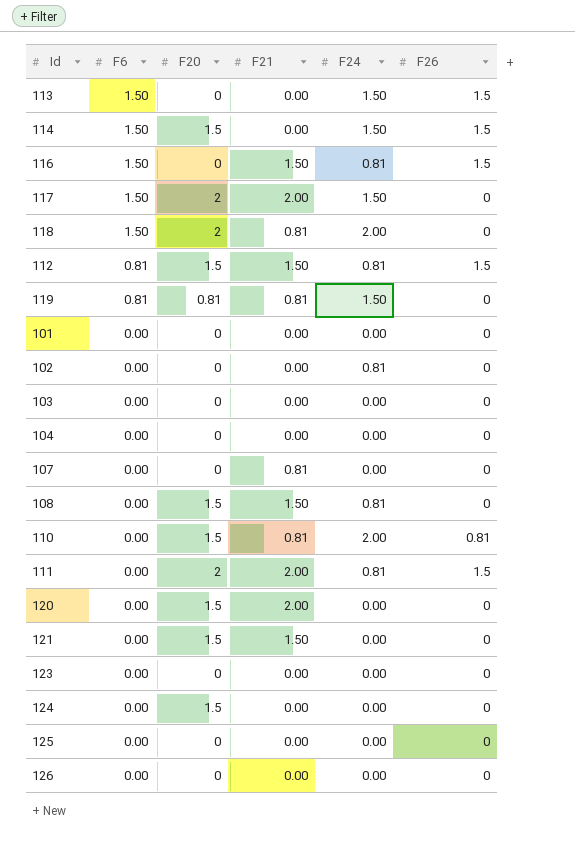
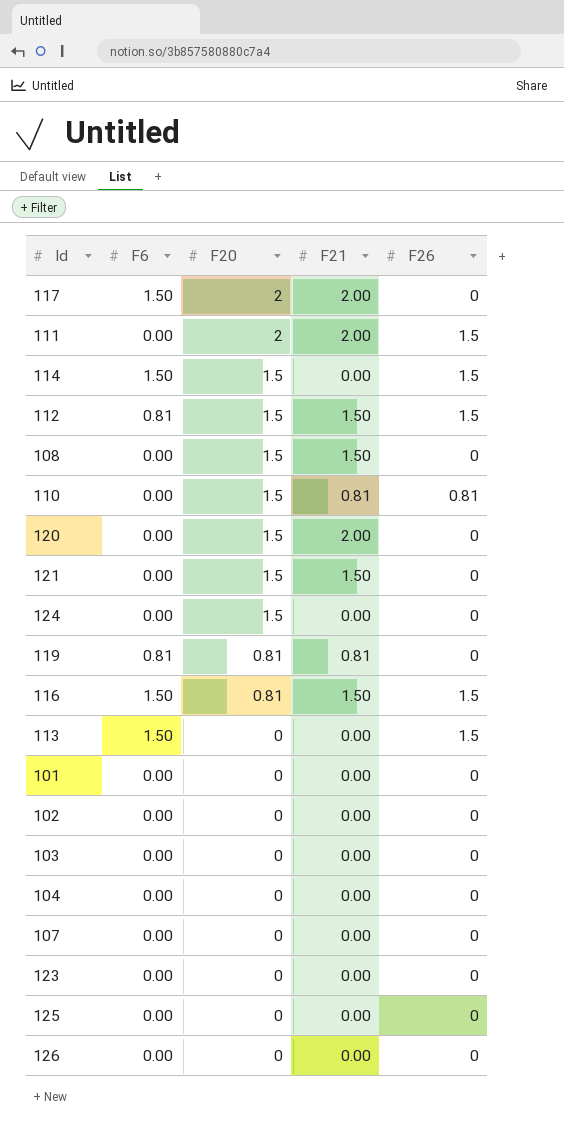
row order: F6 descending -> F20 descending
column F24 | position: 5 -> none
row 118: 1.50 | 2 | 0.81 | 2.00 | 0 -> none
116 | F20: 0 -> 0.81
107 | F21: 0.81 -> 0.00

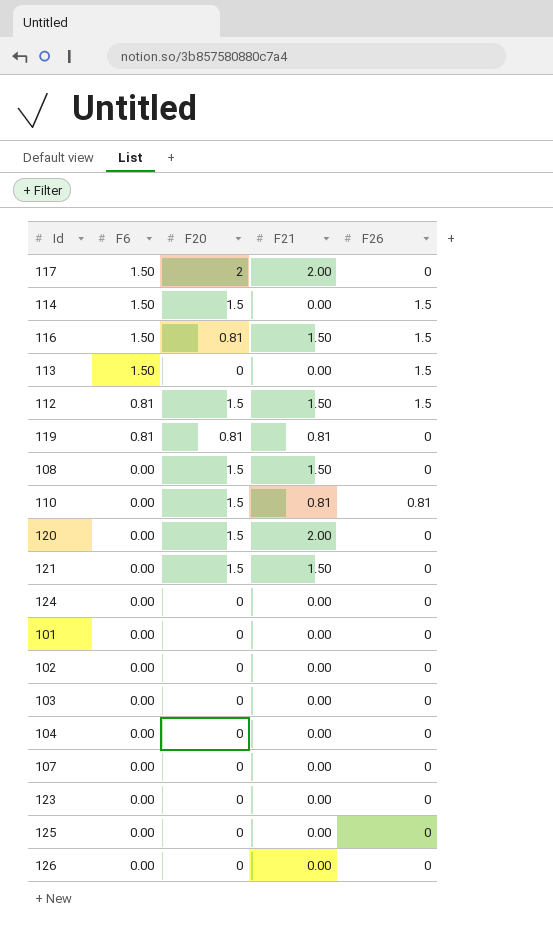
row order: F20 descending -> F6 descending
row 111: 0.00 | 2 | 2.00 | 1.5 -> none
124 | F20: 1.5 -> 0

